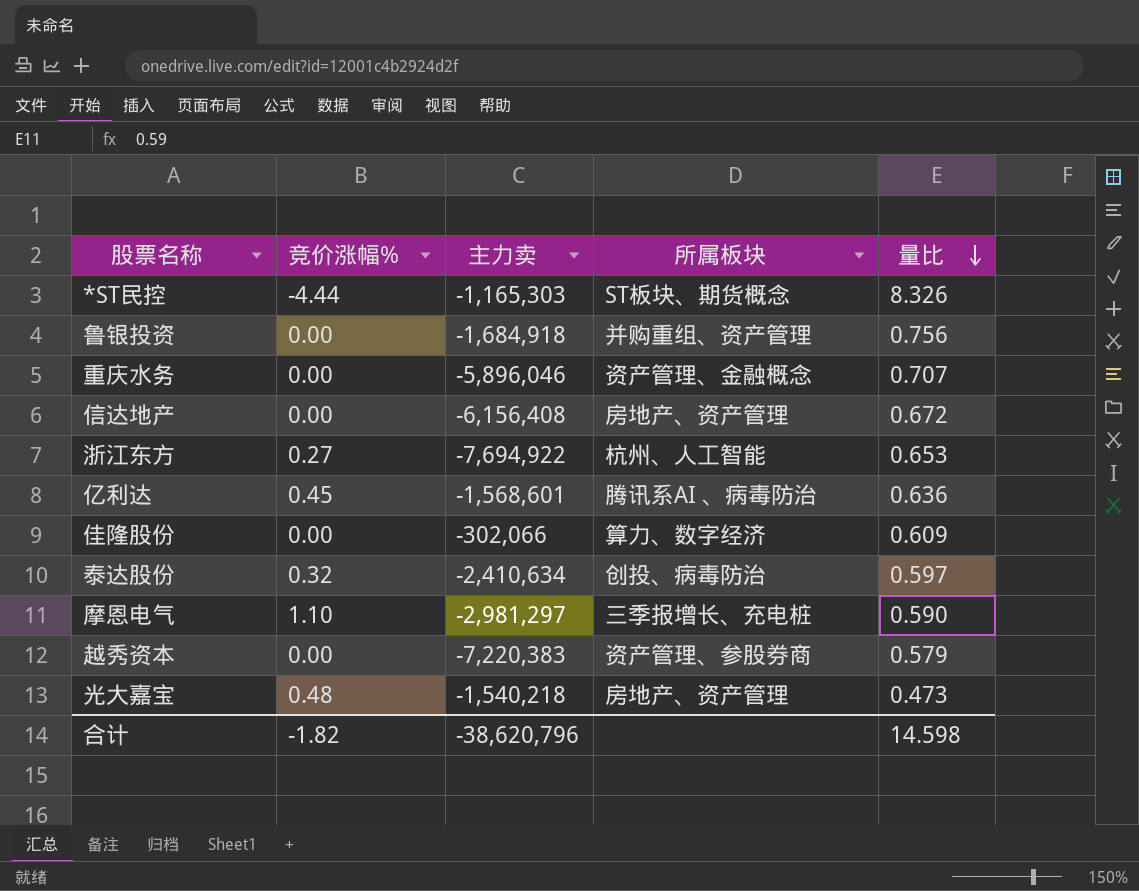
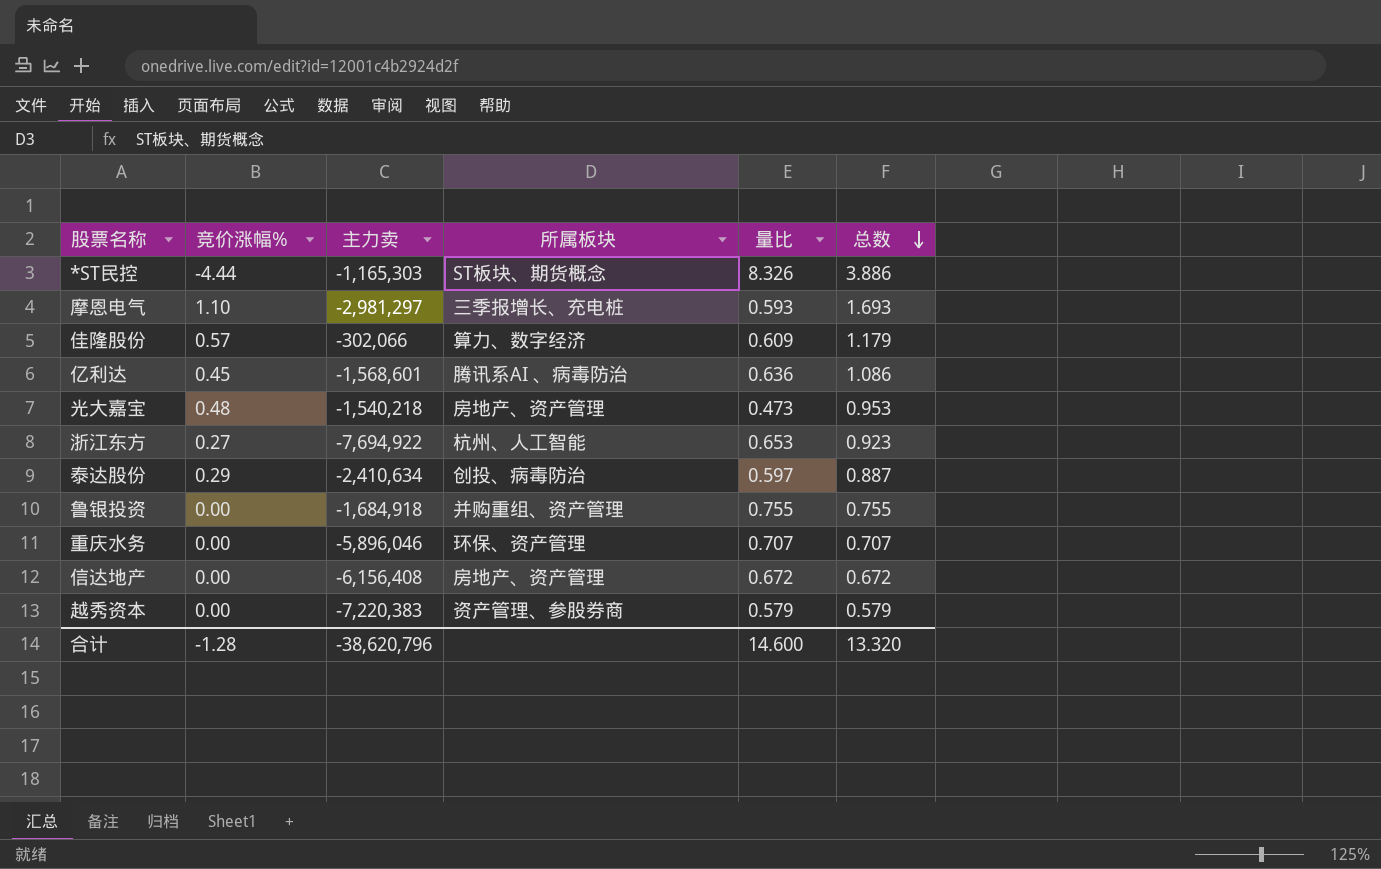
row order: 量比 descending -> 总数 descending
column 总数 | formula: none -> [竞价涨幅%] + [量比]
摩恩电气 | 量比: 0.590 -> 0.593
佳隆股份 | 竞价涨幅%: 0.00 -> 0.57
泰达股份 | 竞价涨幅%: 0.32 -> 0.29
鲁银投资 | 量比: 0.756 -> 0.755
重庆水务 | 所属板块: 资产管理、金融概念 -> 环保、资产管理
合计 | 竞价涨幅%: -1.82 -> -1.28
合计 | 量比: 14.598 -> 14.600

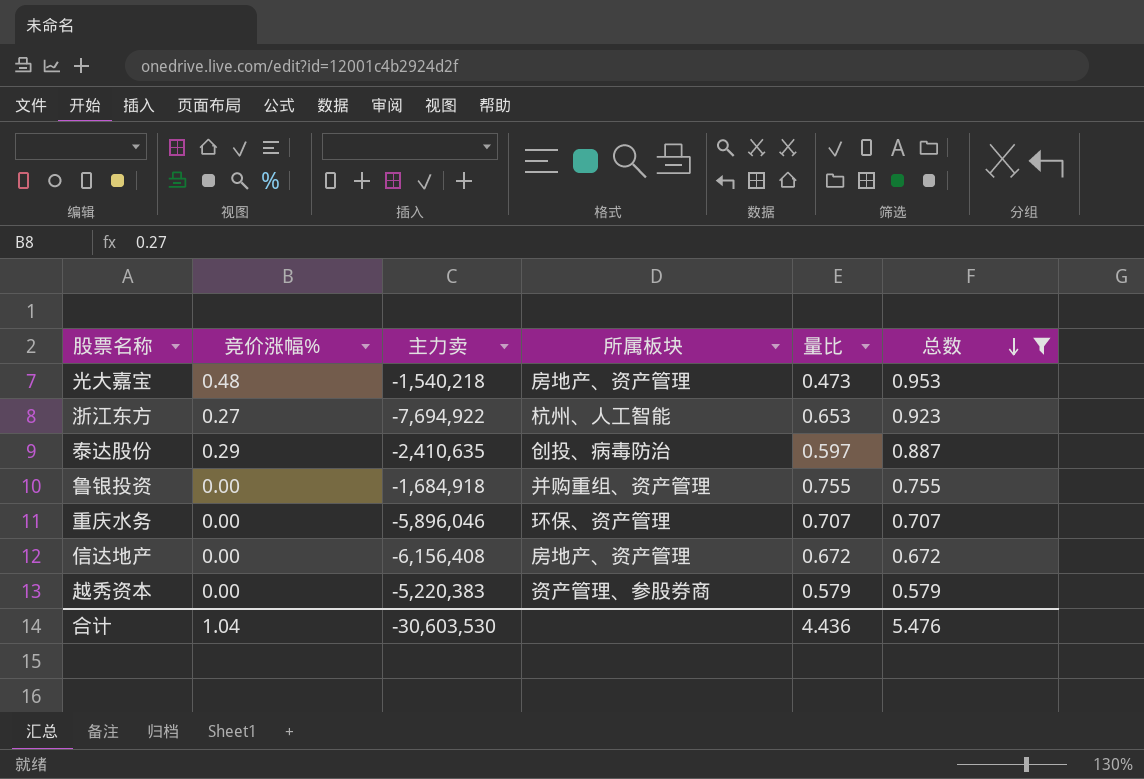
filter: none -> 总数 <= 0.953
泰达股份 | 主力卖: -2,410,634 -> -2,410,635
越秀资本 | 主力卖: -7,220,383 -> -5,220,383
合计 | 竞价涨幅%: -1.28 -> 1.04
合计 | 主力卖: -38,620,796 -> -30,603,530
合计 | 量比: 14.600 -> 4.436
合计 | 总数: 13.320 -> 5.476

